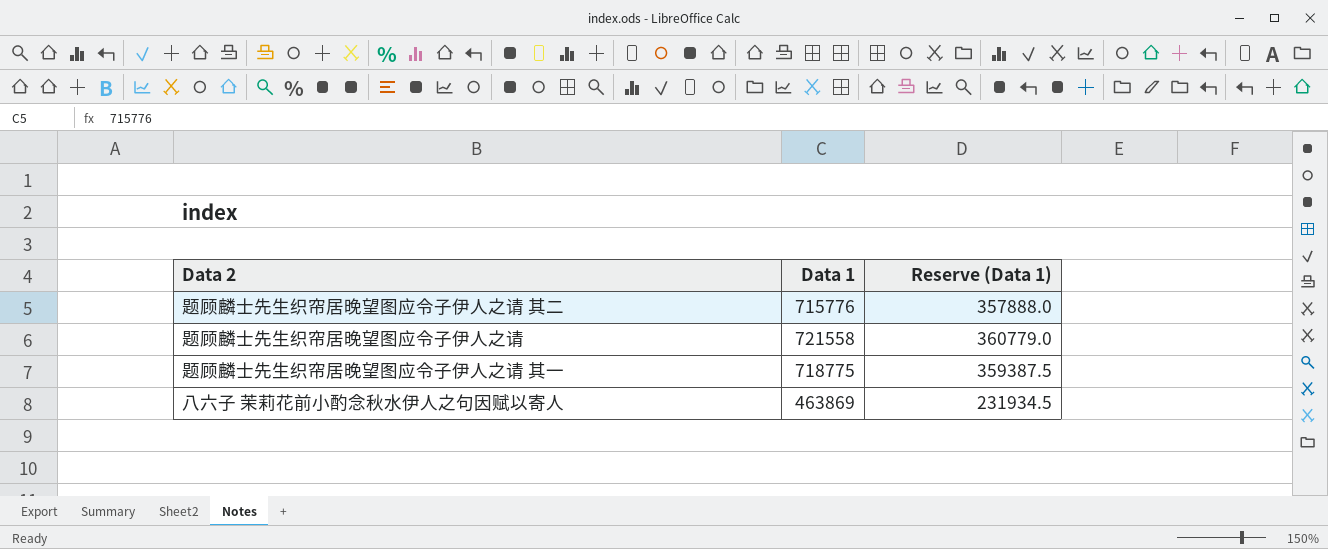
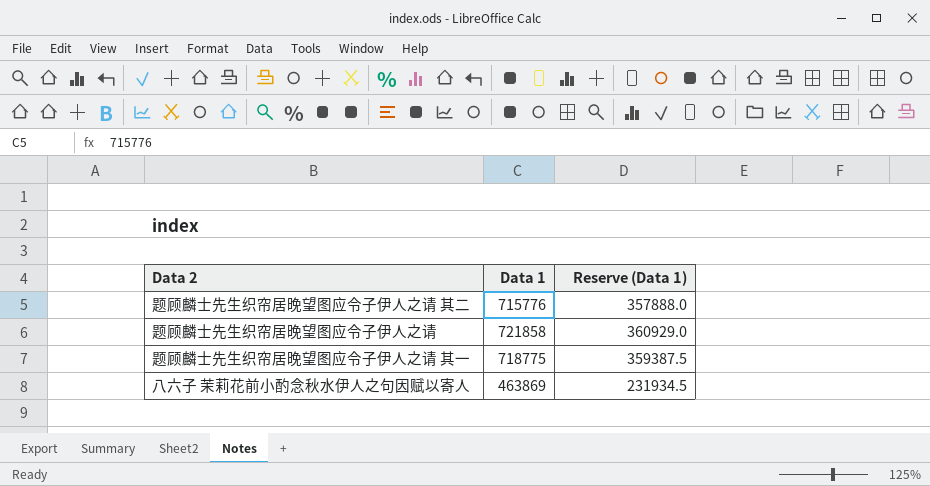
题顾麟士先生织帘居晚望图应令子伊人之请 | Data 1: 721558 -> 721858
题顾麟士先生织帘居晚望图应令子伊人之请 | Reserve (Data 1): 360779.0 -> 360929.0

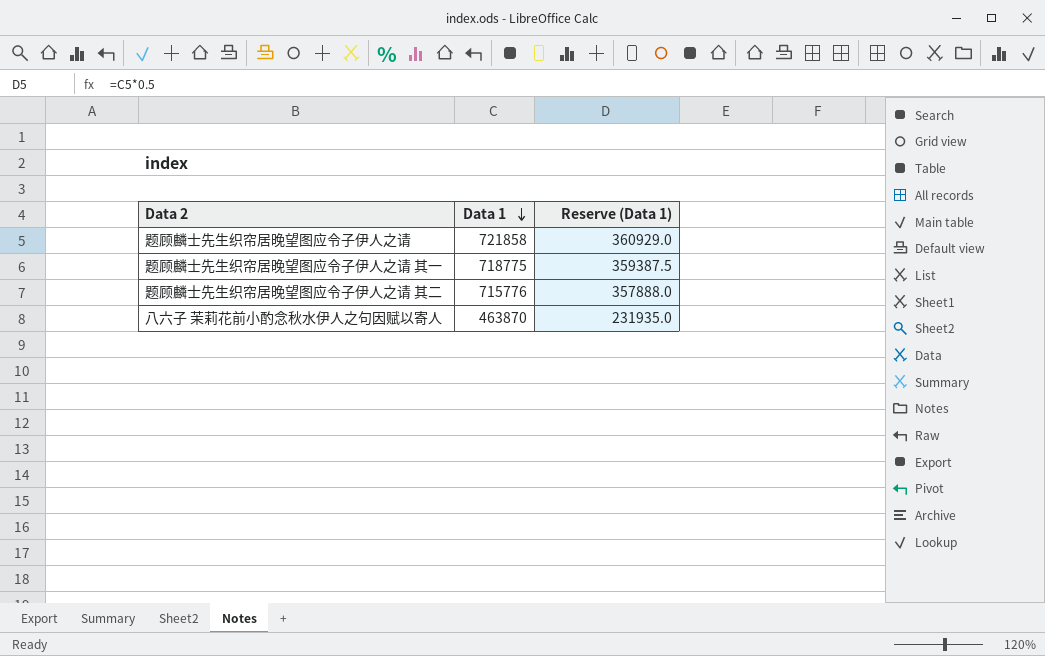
row order: none -> Data 1 descending
八六子 茉莉花前小酌念秋水伊人之句因赋以寄人 | Data 1: 463869 -> 463870
八六子 茉莉花前小酌念秋水伊人之句因赋以寄人 | Reserve (Data 1): 231934.5 -> 231935.0

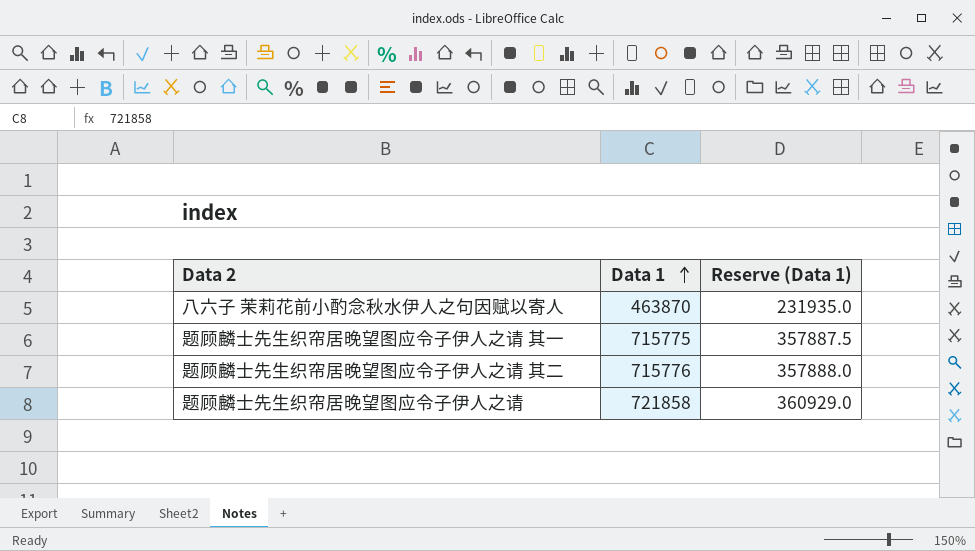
row order: Data 1 descending -> Data 1 ascending
题顾麟士先生织帘居晚望图应令子伊人之请 其一 | Data 1: 718775 -> 715775
题顾麟士先生织帘居晚望图应令子伊人之请 其一 | Reserve (Data 1): 359387.5 -> 357887.5

